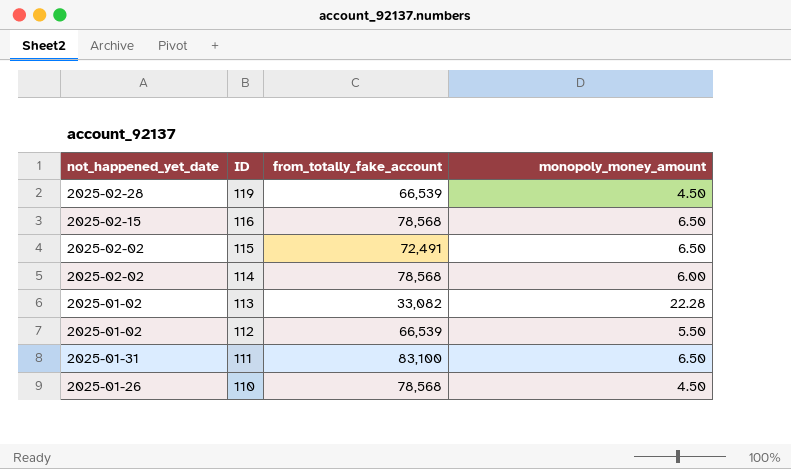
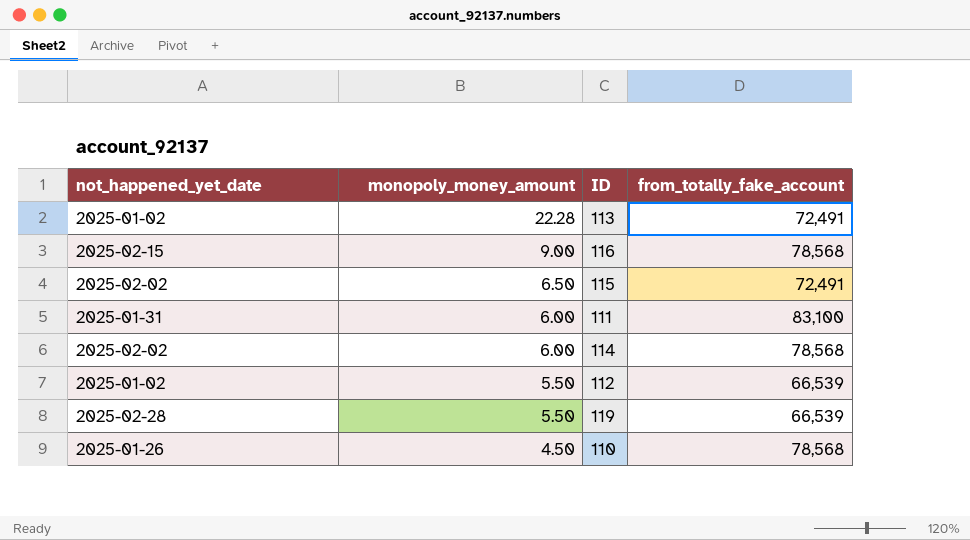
row order: ID descending -> monopoly_money_amount descending
column monopoly_money_amount | position: 4 -> 2
113 | from_totally_fake_account: 33,082 -> 72,491
116 | monopoly_money_amount: 6.50 -> 9.00
111 | monopoly_money_amount: 6.50 -> 6.00
119 | monopoly_money_amount: 4.50 -> 5.50

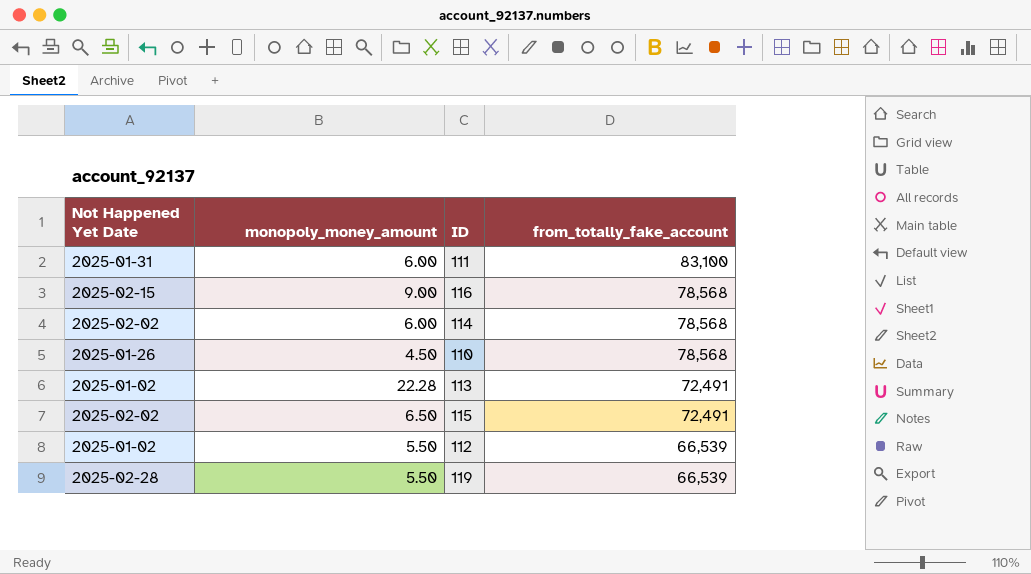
row order: monopoly_money_amount descending -> from_totally_fake_account descending
column name: not_happened_yet_date -> Not Happened Yet Date

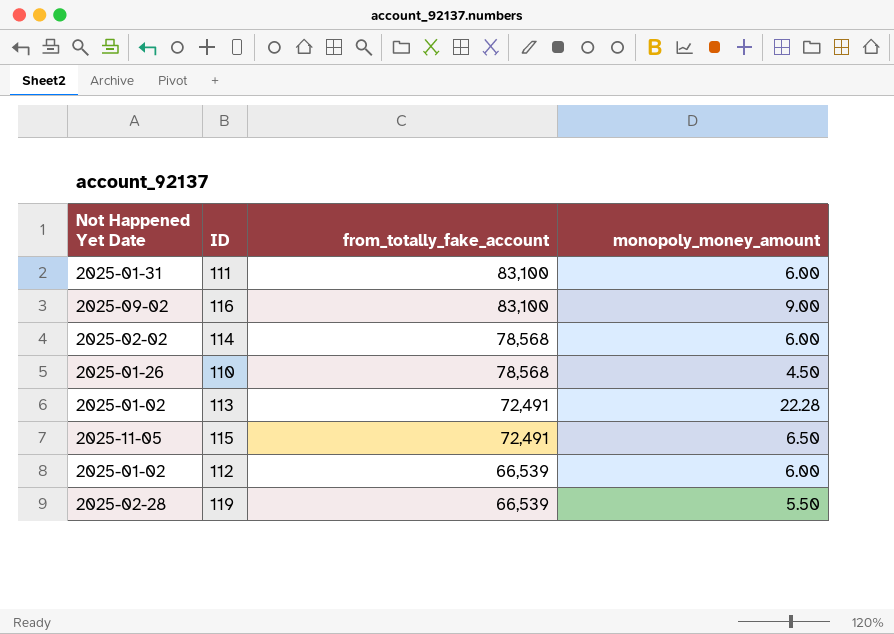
column monopoly_money_amount | position: 2 -> 4
116 | Not Happened Yet Date: 2025-02-15 -> 2025-09-02
116 | from_totally_fake_account: 78,568 -> 83,100
115 | Not Happened Yet Date: 2025-02-02 -> 2025-11-05
112 | monopoly_money_amount: 5.50 -> 6.00

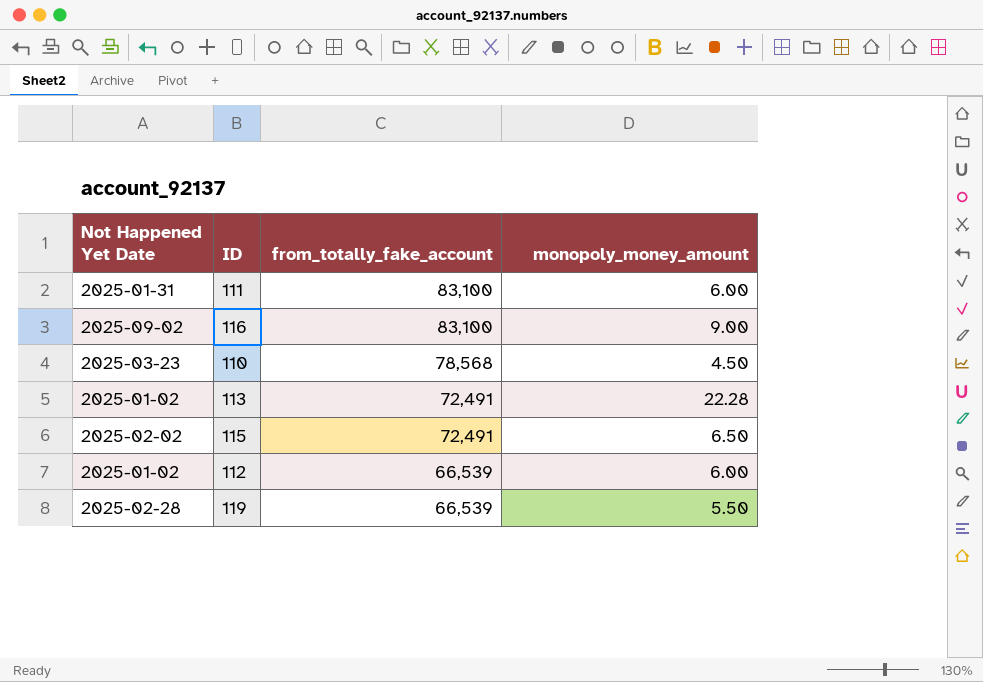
row 114: 2025-02-02 | 78,568 | 6.00 -> none
110 | Not Happened Yet Date: 2025-01-26 -> 2025-03-23
115 | Not Happened Yet Date: 2025-11-05 -> 2025-02-02

